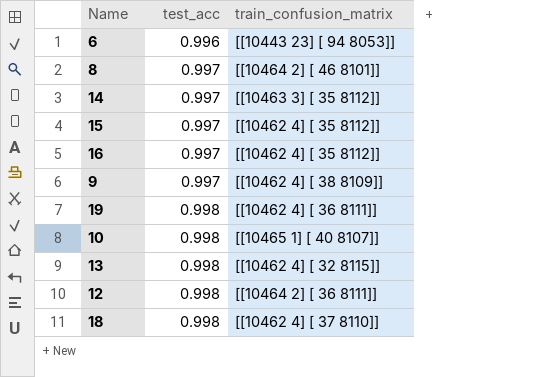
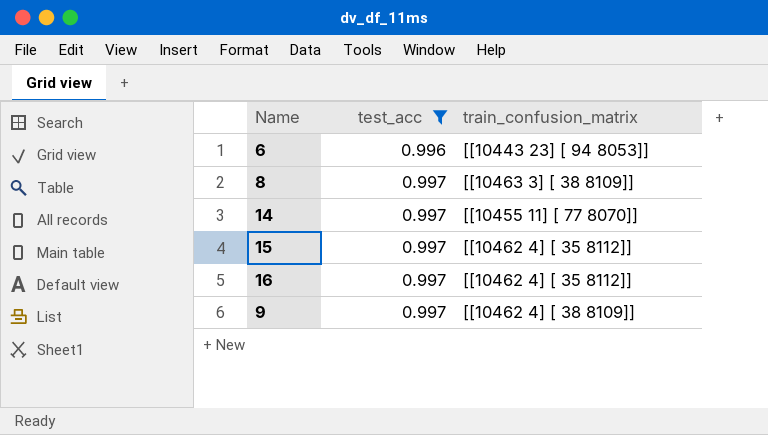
filter: none -> test_acc != 0.998
8 | train_confusion_matrix: [[10464 2] [ 46 8101]] -> [[10463 3] [ 38 8109]]
14 | train_confusion_matrix: [[10463 3] [ 35 8112]] -> [[10455 11] [ 77 8070]]

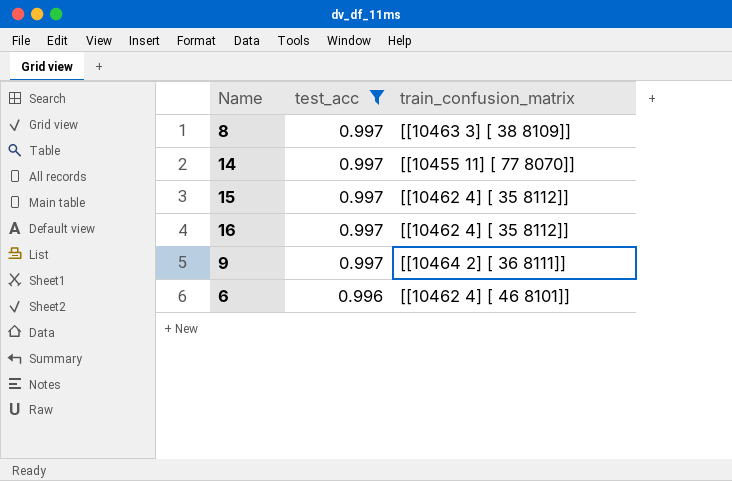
row order: test_acc ascending -> test_acc descending
9 | train_confusion_matrix: [[10462 4] [ 38 8109]] -> [[10464 2] [ 36 8111]]
6 | train_confusion_matrix: [[10443 23] [ 94 8053]] -> [[10462 4] [ 46 8101]]

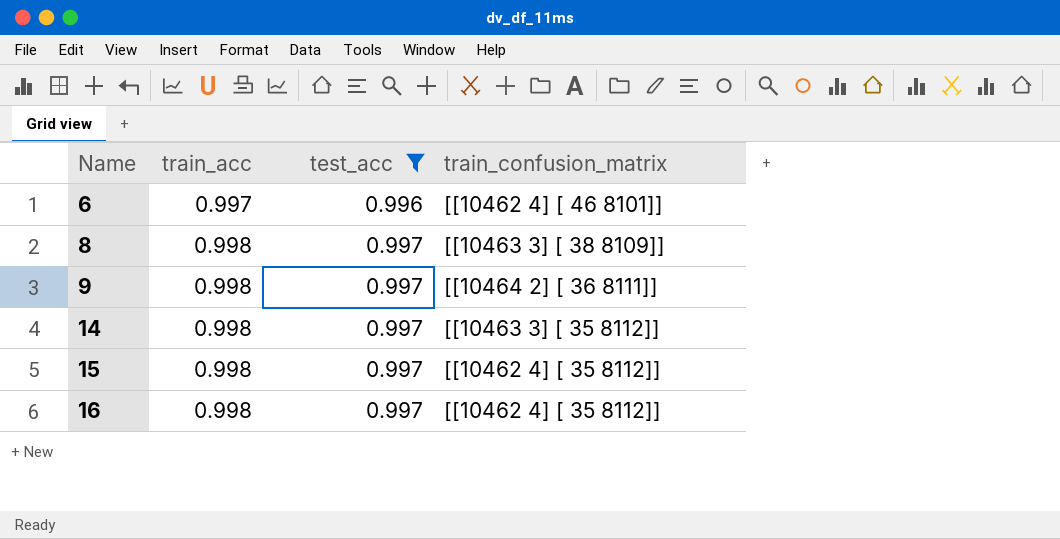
row order: test_acc descending -> Name ascending
column train_acc | position: none -> 2
14 | train_confusion_matrix: [[10455 11] [ 77 8070]] -> [[10463 3] [ 35 8112]]

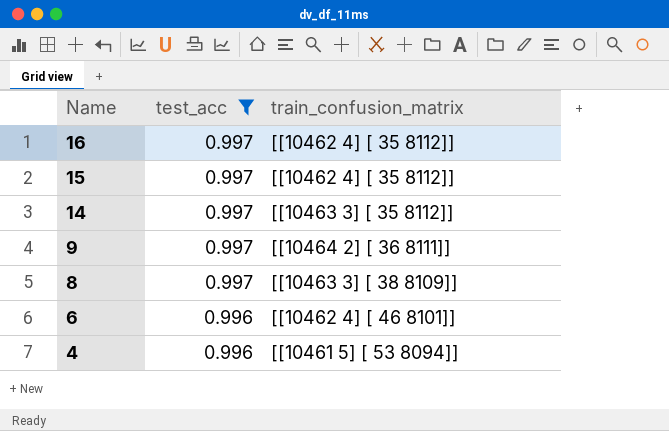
row order: Name ascending -> Name descending
column train_acc | position: 2 -> none
row 4: none -> 0.996 | [[10461 5] [ 53 8094]]

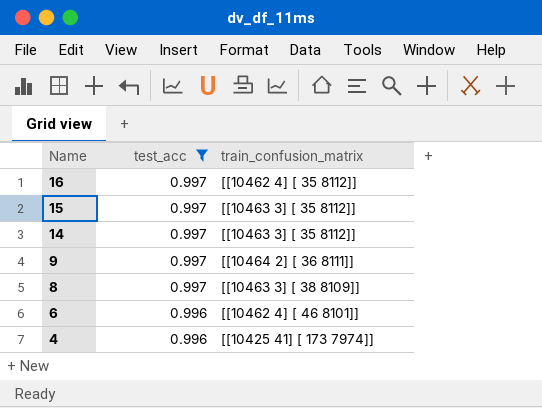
15 | train_confusion_matrix: [[10462 4] [ 35 8112]] -> [[10463 3] [ 35 8112]]
4 | train_confusion_matrix: [[10461 5] [ 53 8094]] -> [[10425 41] [ 173 7974]]

